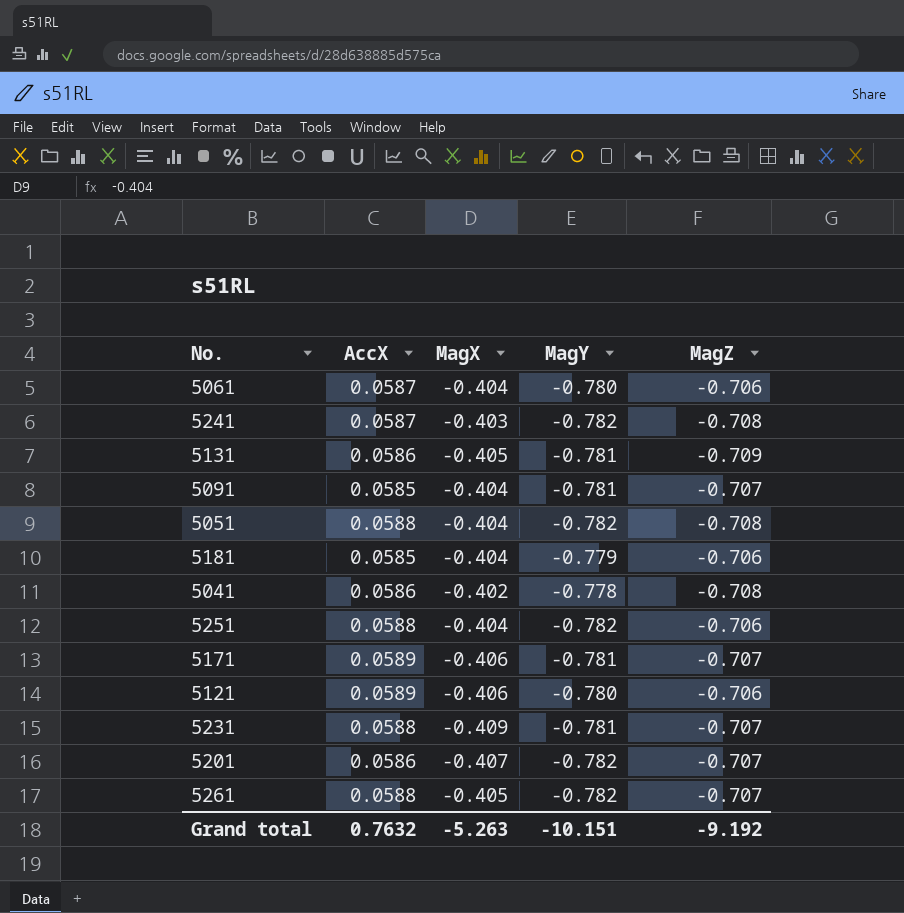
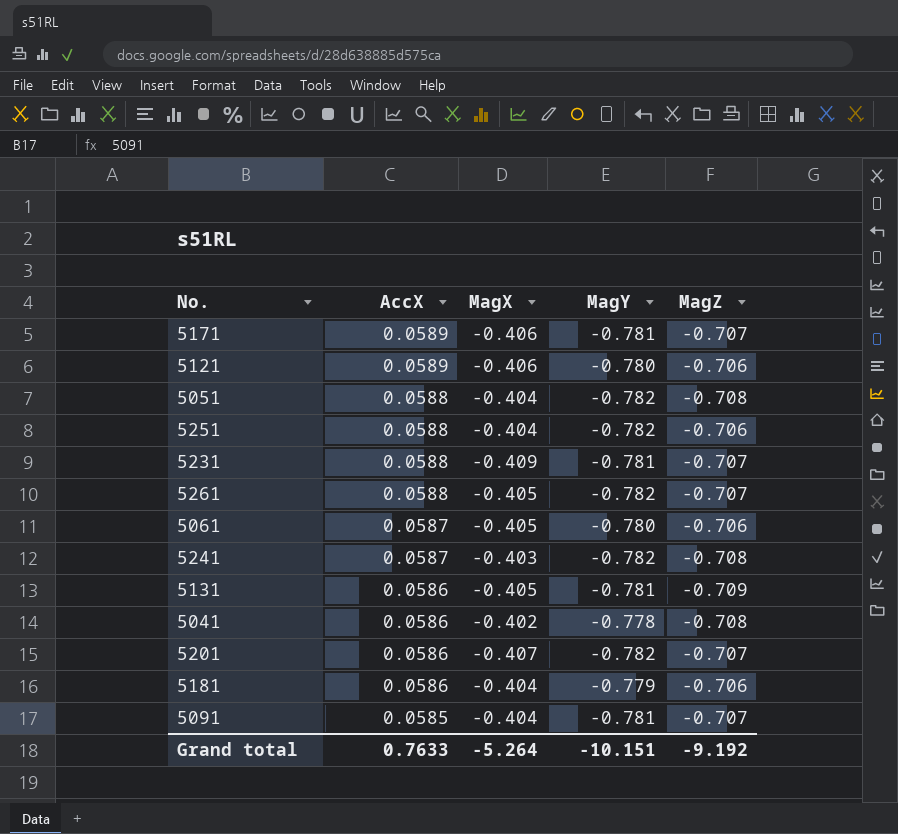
row order: none -> AccX descending
5061 | MagX: -0.404 -> -0.405
5181 | AccX: 0.0585 -> 0.0586
Grand total | AccX: 0.7632 -> 0.7633
Grand total | MagX: -5.263 -> -5.264

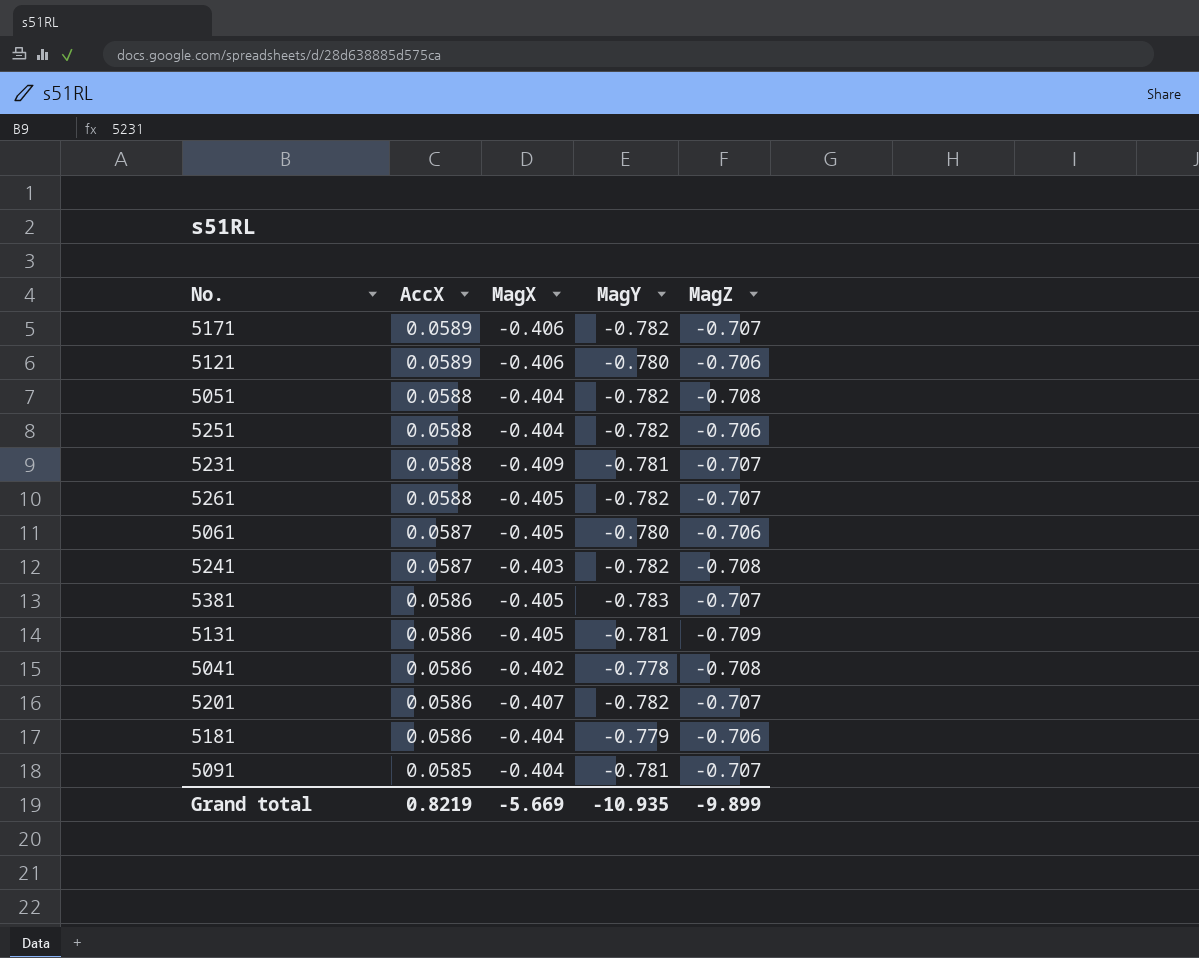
5171 | MagY: -0.781 -> -0.782
row 5381: none -> 0.0586 | -0.405 | -0.783 | -0.707
Grand total | AccX: 0.7633 -> 0.8219
Grand total | MagX: -5.264 -> -5.669
Grand total | MagY: -10.151 -> -10.935
Grand total | MagZ: -9.192 -> -9.899

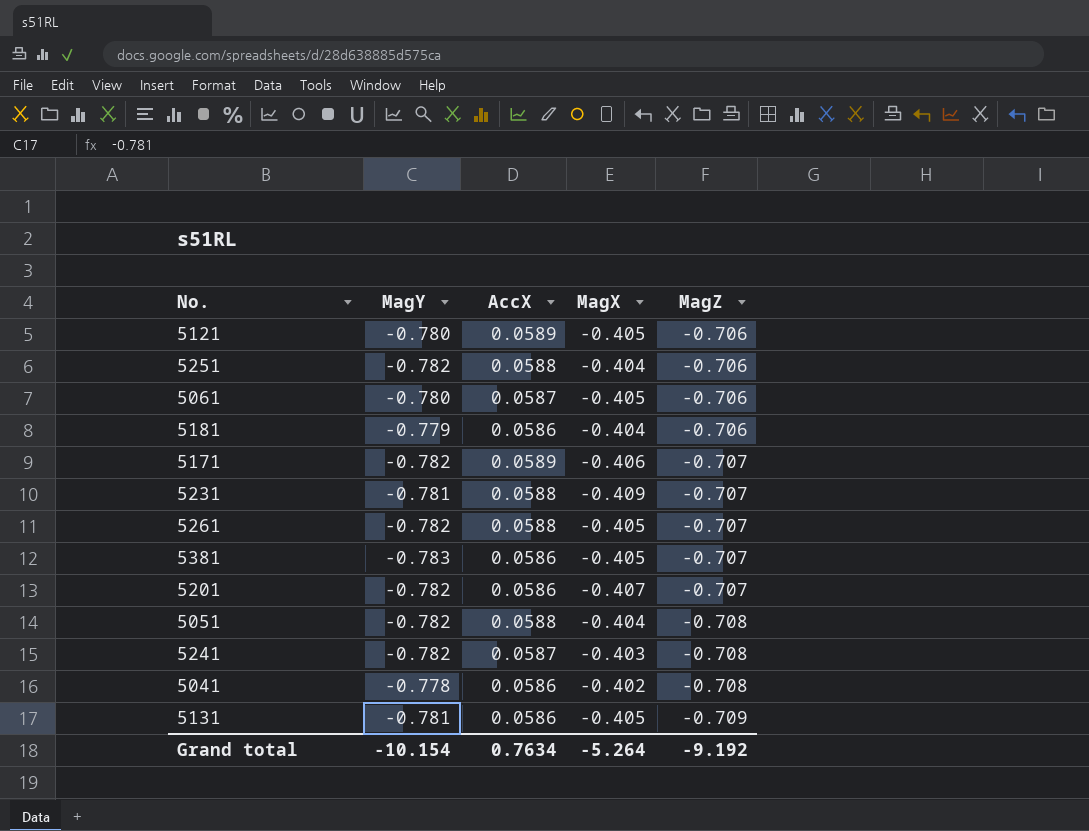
row order: AccX descending -> MagZ descending
column MagY | position: 4 -> 2
row 5091: 0.0585 | -0.404 | -0.781 | -0.707 -> none
5121 | MagX: -0.406 -> -0.405
Grand total | MagY: -10.935 -> -10.154
Grand total | AccX: 0.8219 -> 0.7634
Grand total | MagX: -5.669 -> -5.264
Grand total | MagZ: -9.899 -> -9.192

